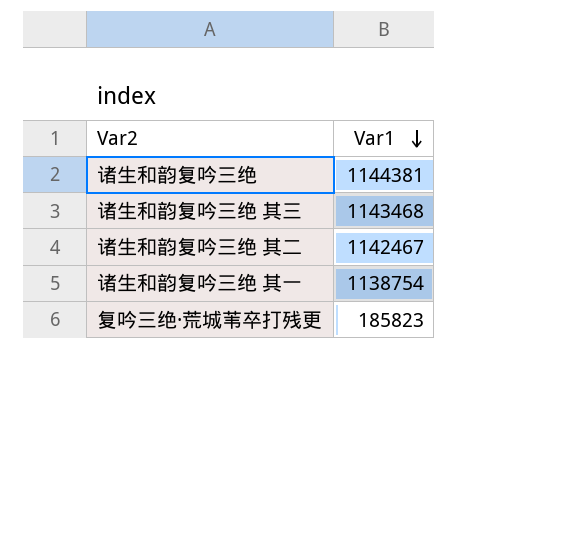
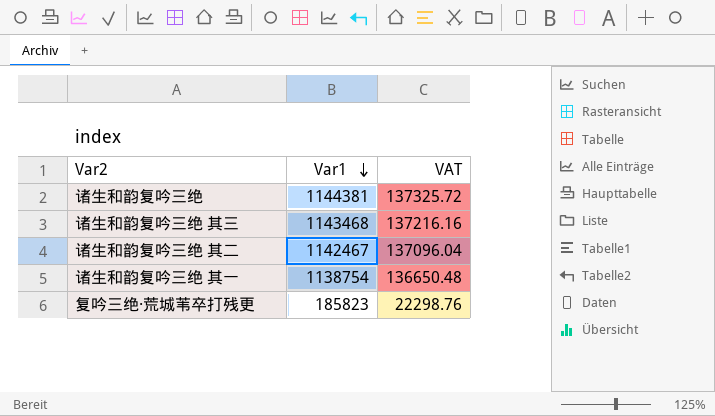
column VAT | formula: none -> [Var1] * 0.12

